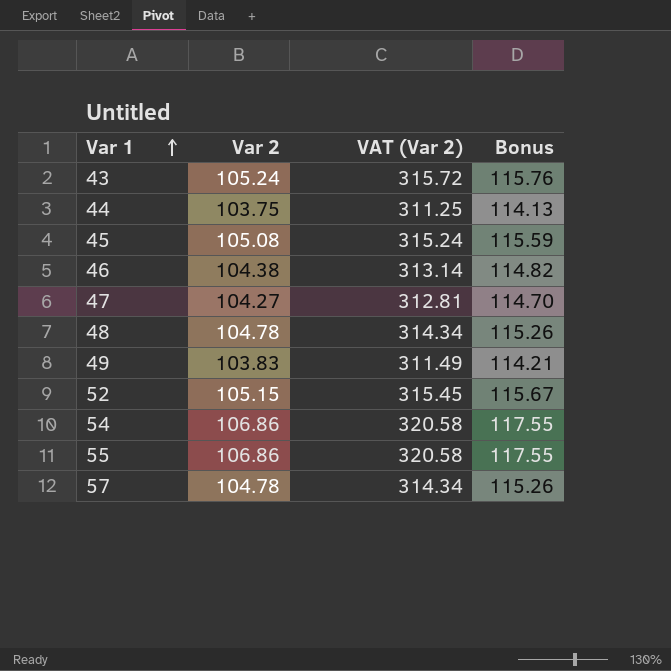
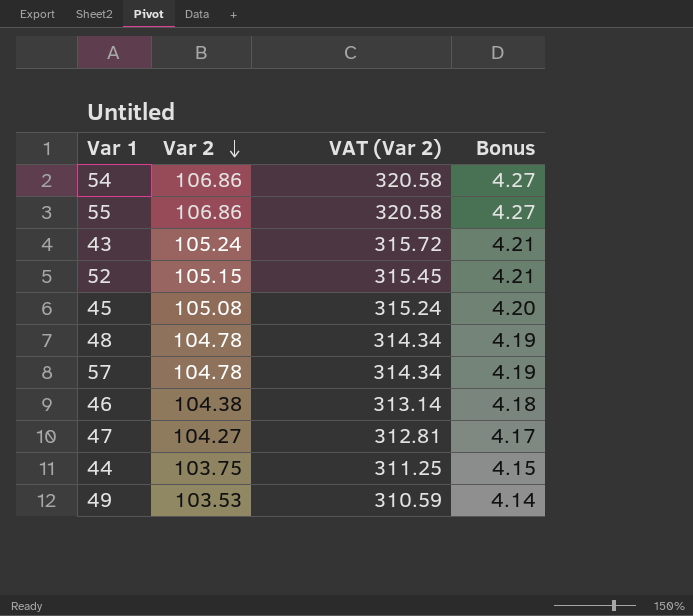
row order: Var 1 ascending -> Var 2 descending
column Bonus | formula: [Var 2] * 1.1 -> [Var 2] * 0.04
49 | Var 2: 103.83 -> 103.53
49 | VAT (Var 2): 311.49 -> 310.59

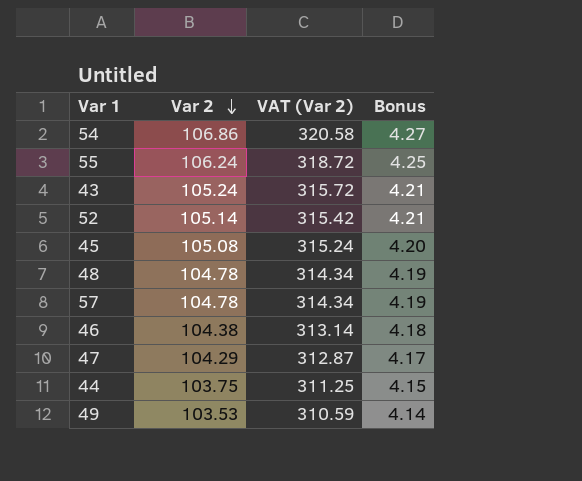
55 | Var 2: 106.86 -> 106.24
55 | VAT (Var 2): 320.58 -> 318.72
55 | Bonus: 4.27 -> 4.25
52 | Var 2: 105.15 -> 105.14
52 | VAT (Var 2): 315.45 -> 315.42
47 | Var 2: 104.27 -> 104.29
47 | VAT (Var 2): 312.81 -> 312.87

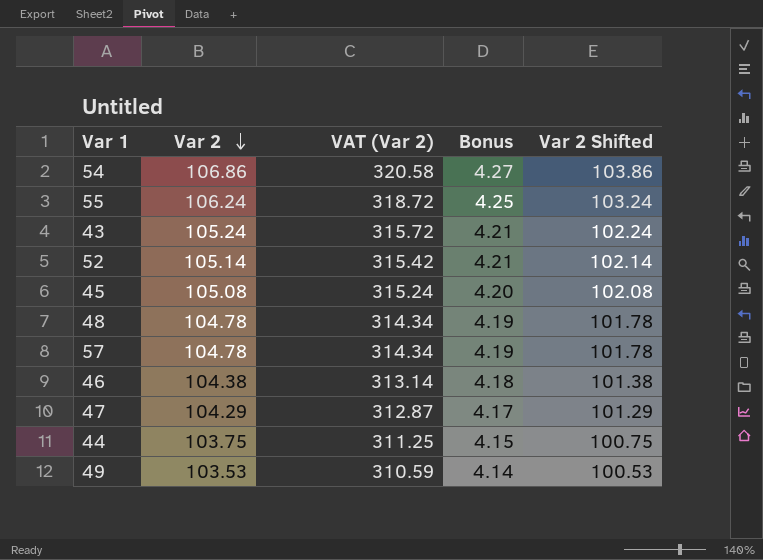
column Var 2 Shifted | formula: none -> [Var 2] - 3

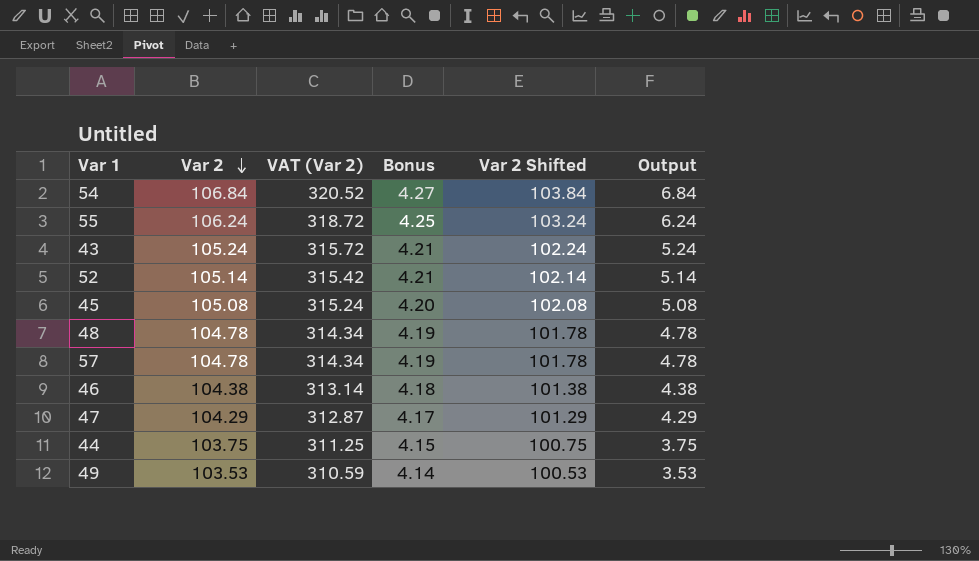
column Output | formula: none -> [Var 2] - 100
54 | Var 2: 106.86 -> 106.84
54 | VAT (Var 2): 320.58 -> 320.52
54 | Var 2 Shifted: 103.86 -> 103.84

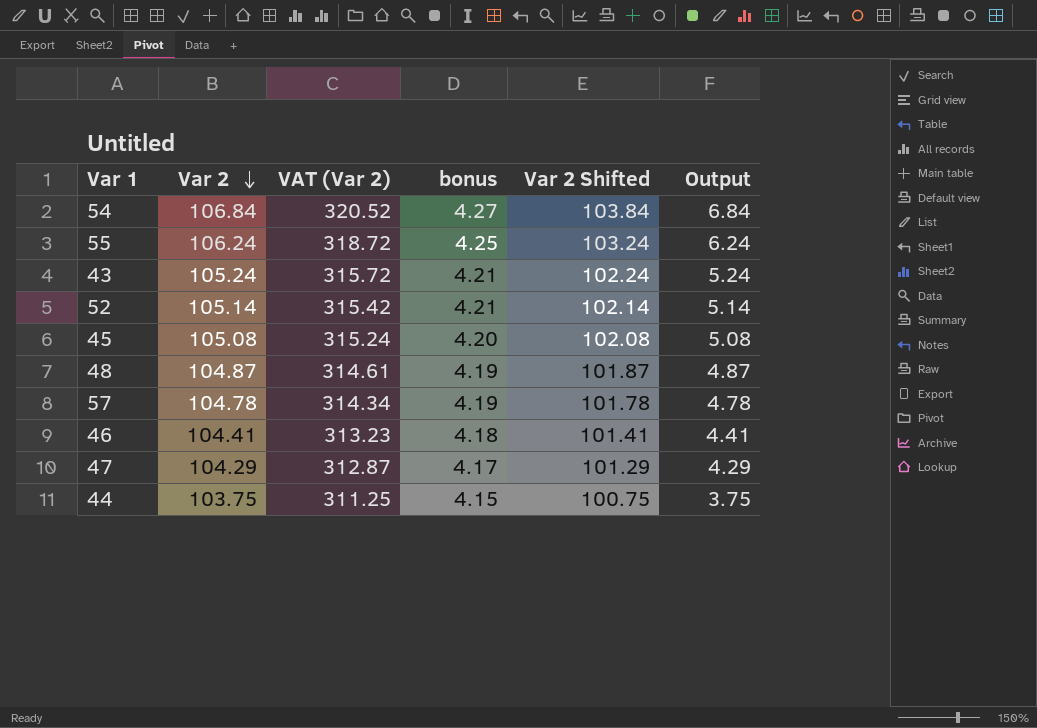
column name: Bonus -> bonus
row 49: 103.53 | 310.59 | 4.14 | 100.53 | 3.53 -> none
48 | Var 2: 104.78 -> 104.87
48 | VAT (Var 2): 314.34 -> 314.61
48 | Var 2 Shifted: 101.78 -> 101.87
48 | Output: 4.78 -> 4.87
46 | Var 2: 104.38 -> 104.41
46 | VAT (Var 2): 313.14 -> 313.23
46 | Var 2 Shifted: 101.38 -> 101.41
46 | Output: 4.38 -> 4.41

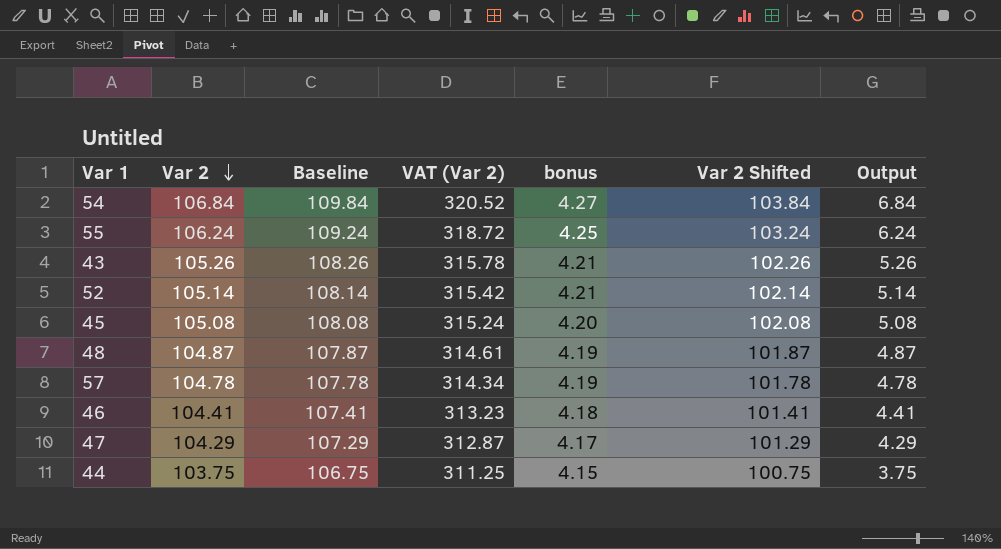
column Baseline | formula: none -> [Var 2] + 3
43 | Var 2: 105.24 -> 105.26
43 | VAT (Var 2): 315.72 -> 315.78
43 | Var 2 Shifted: 102.24 -> 102.26
43 | Output: 5.24 -> 5.26

